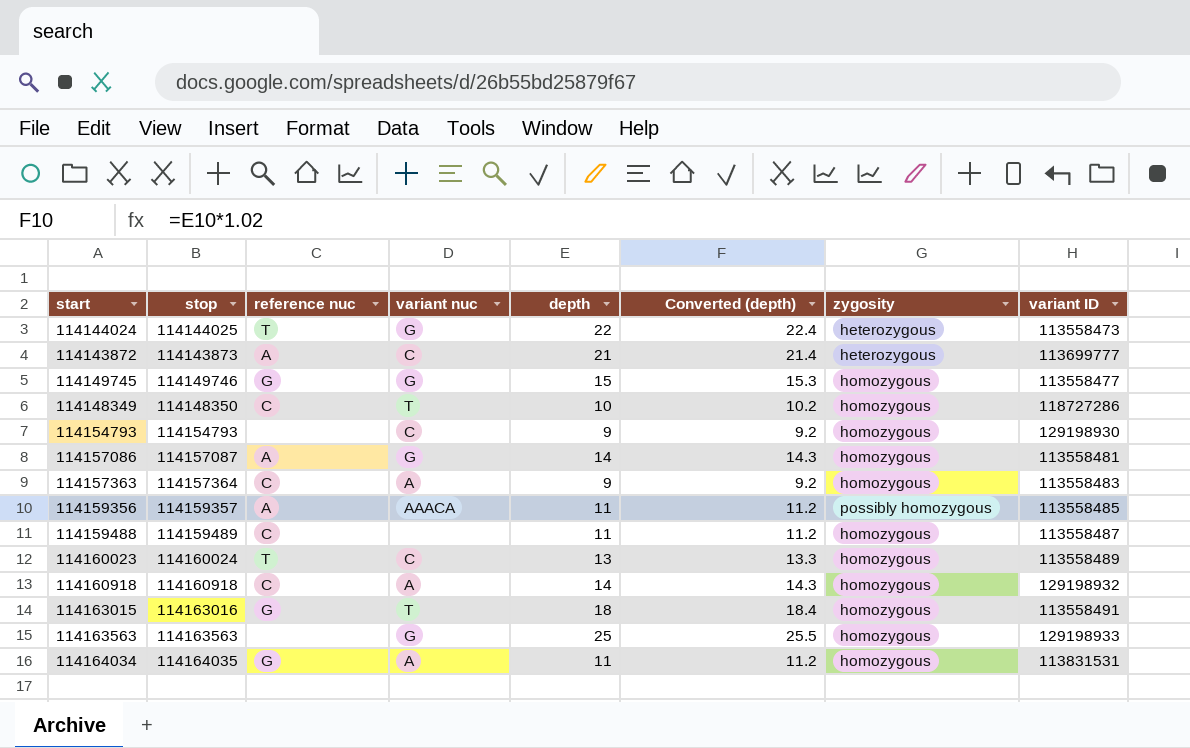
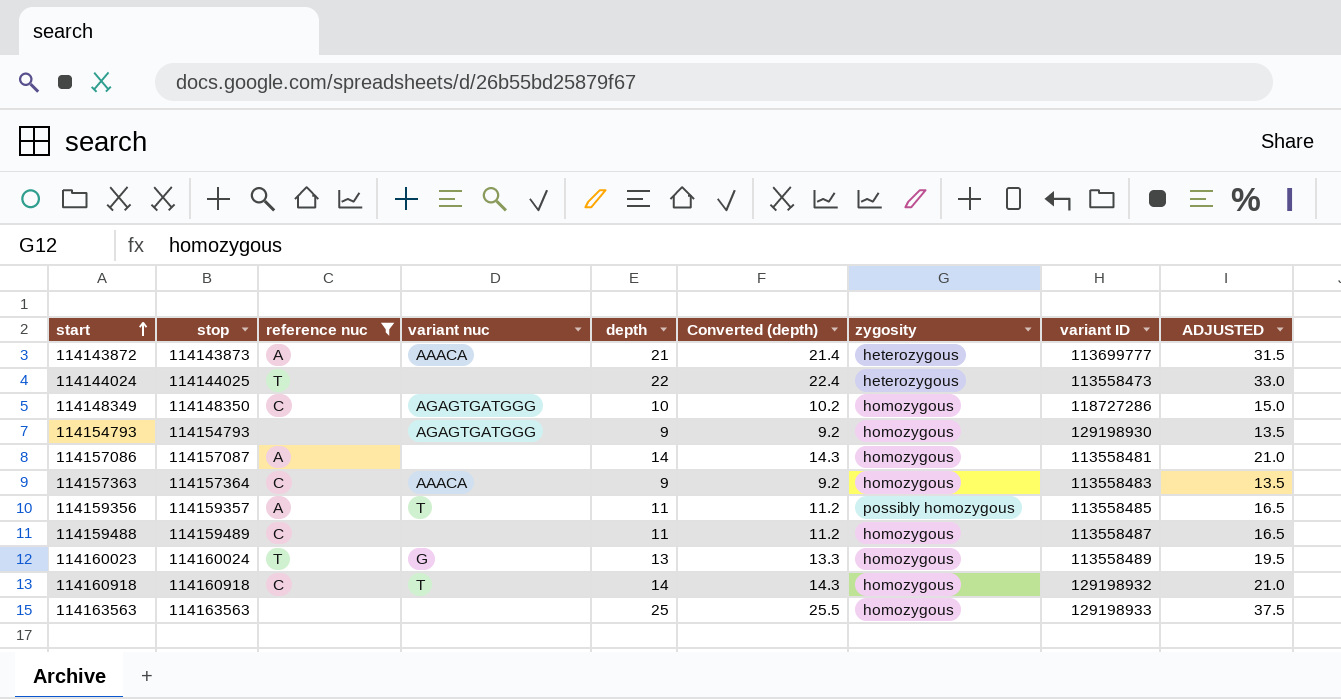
filter: none -> reference nuc != G
row order: none -> start ascending
column ADJUSTED | formula: none -> [depth] * 1.5
114143872 | variant nuc: C -> AAACA
114144024 | variant nuc: G -> none
114148349 | variant nuc: T -> AGAGTGATGGG
114154793 | variant nuc: C -> AGAGTGATGGG
114157086 | variant nuc: G -> none
114157363 | variant nuc: A -> AAACA
114159356 | variant nuc: AAACA -> T
114160023 | variant nuc: C -> G
114160918 | variant nuc: A -> T
114163563 | variant nuc: G -> none

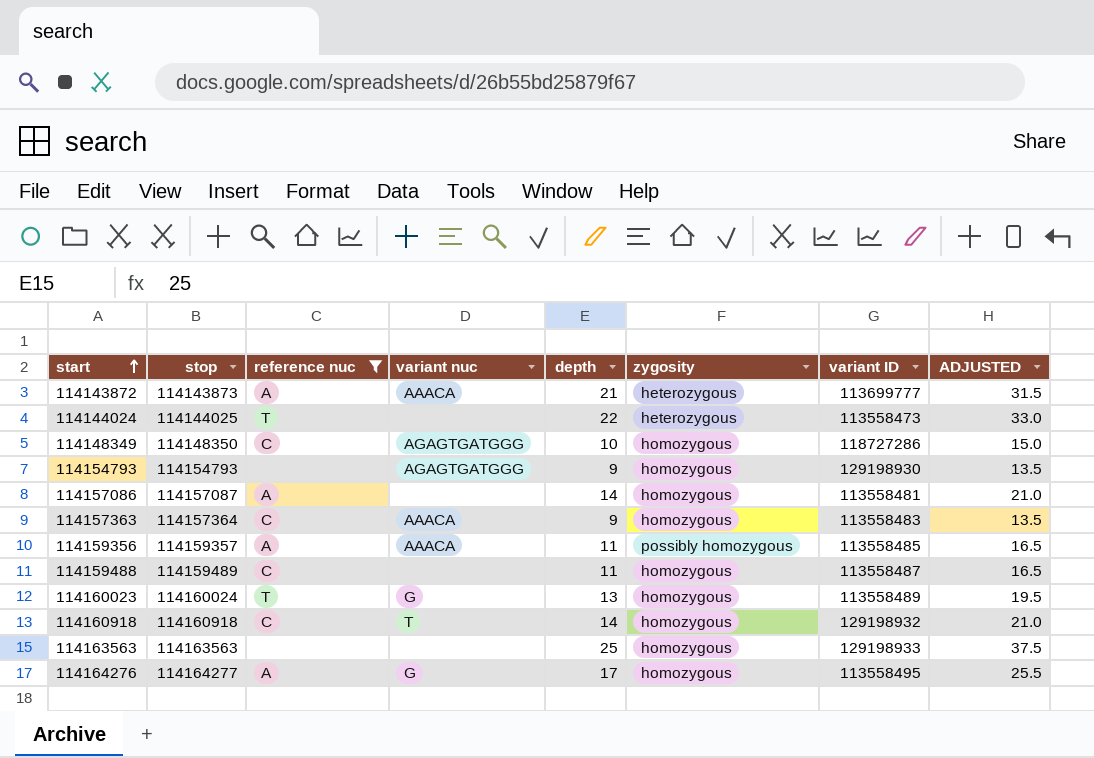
column Converted (depth) | formula: [depth] * 1.02 -> none
114159356 | variant nuc: T -> AAACA
row 114164276: none -> 114164277 | A | G | 17 | homozygous | 113558495 | 25.5

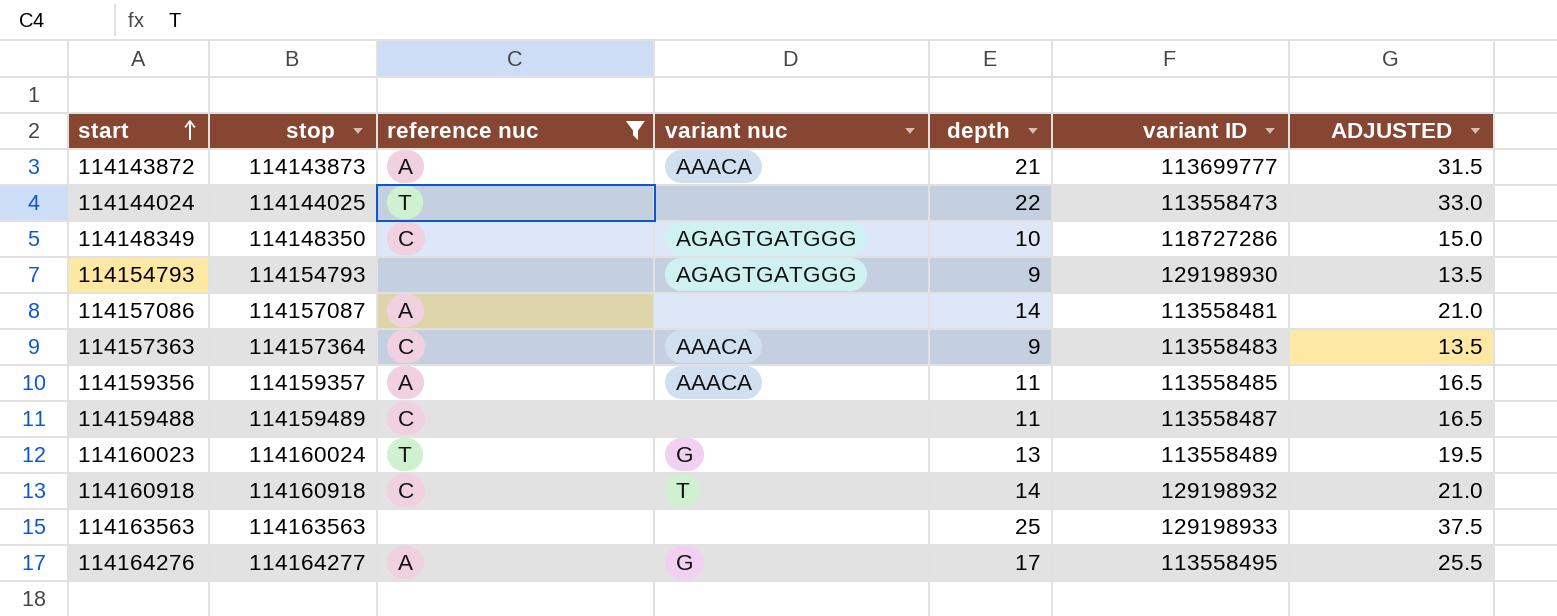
column zygosity | position: 6 -> none

